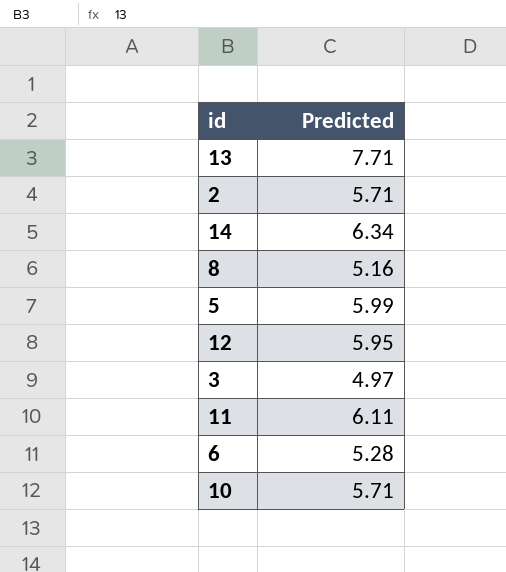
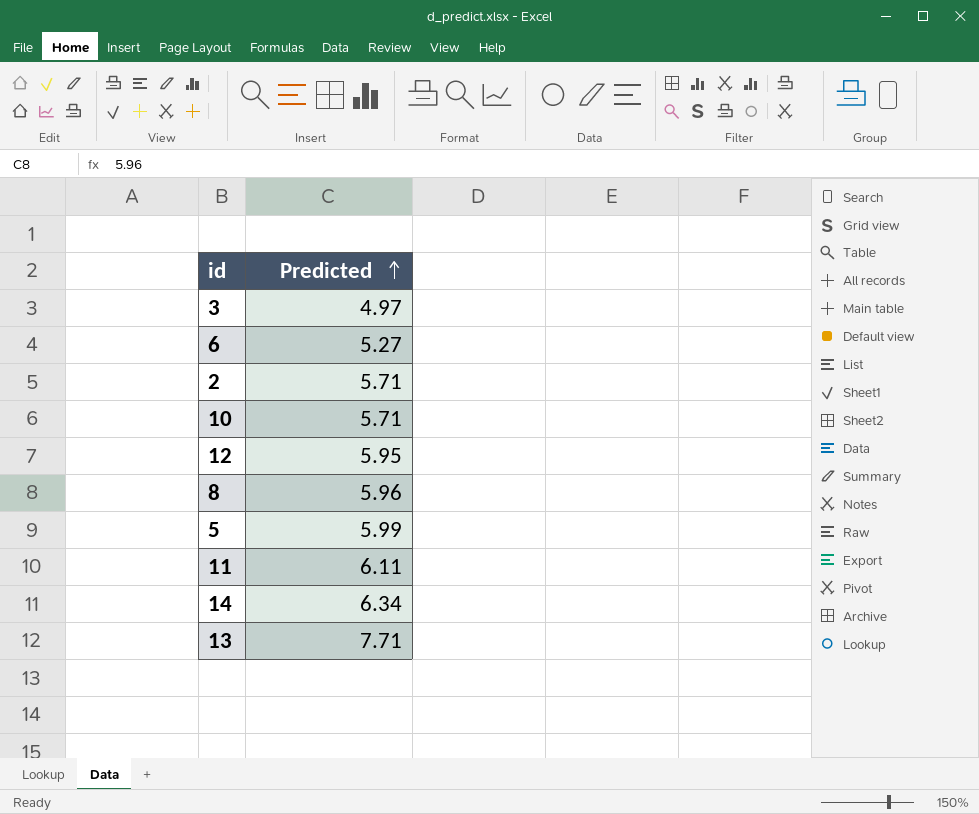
row order: none -> Predicted ascending
6 | Predicted: 5.28 -> 5.27
8 | Predicted: 5.16 -> 5.96

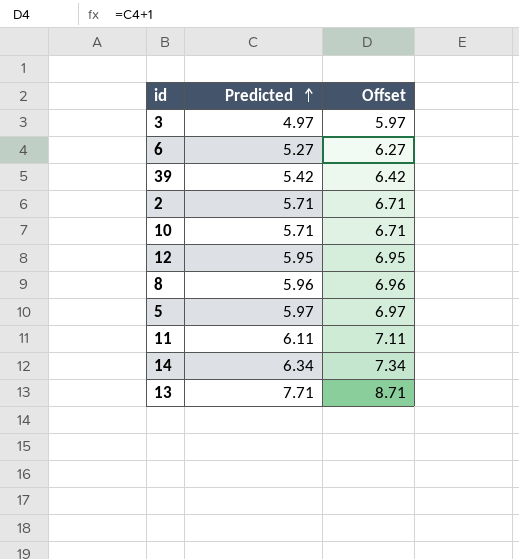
column Offset | formula: none -> [Predicted] + 1
row 39: none -> 5.42 | 6.42
5 | Predicted: 5.99 -> 5.97

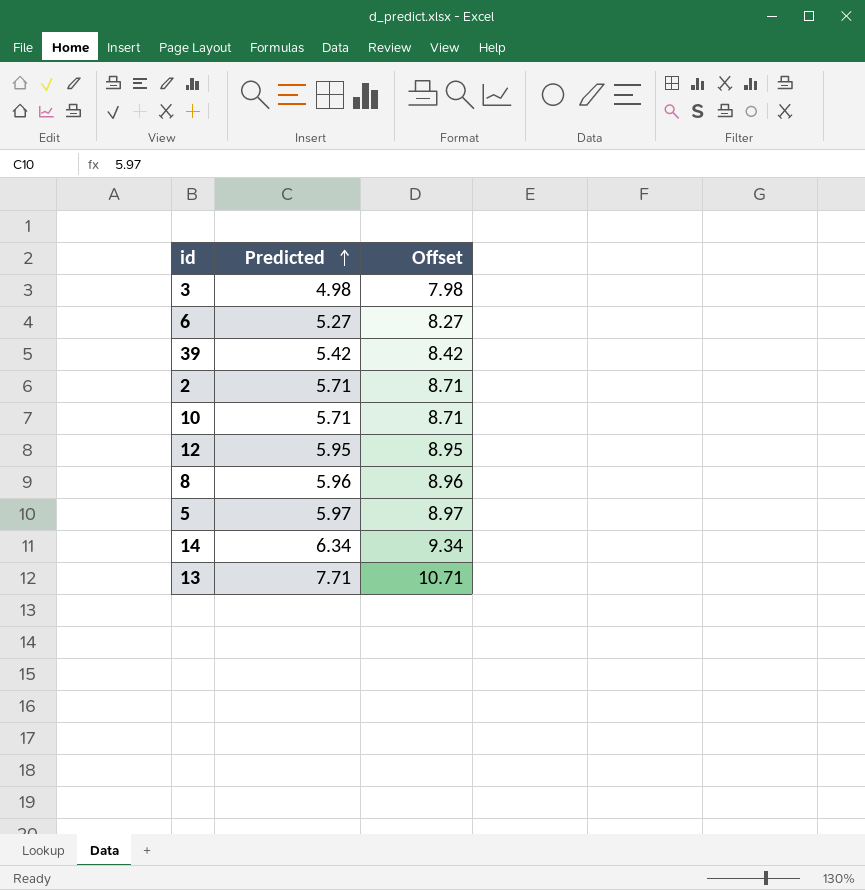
column Offset | formula: [Predicted] + 1 -> [Predicted] + 3
row 11: 6.11 | 7.11 -> none
3 | Predicted: 4.97 -> 4.98

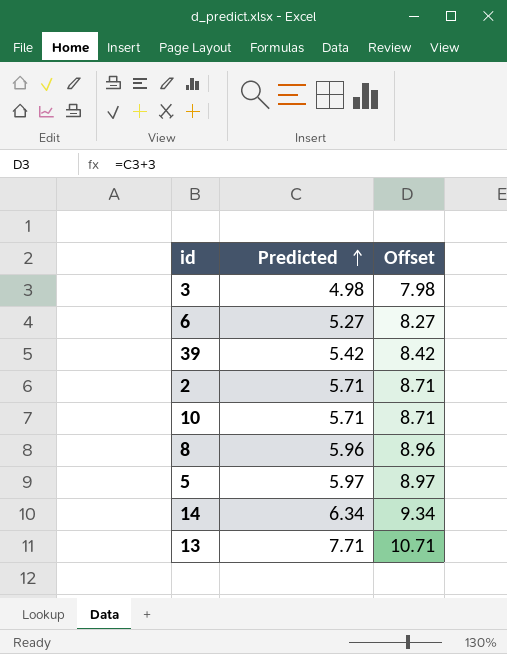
row 12: 5.95 | 8.95 -> none

